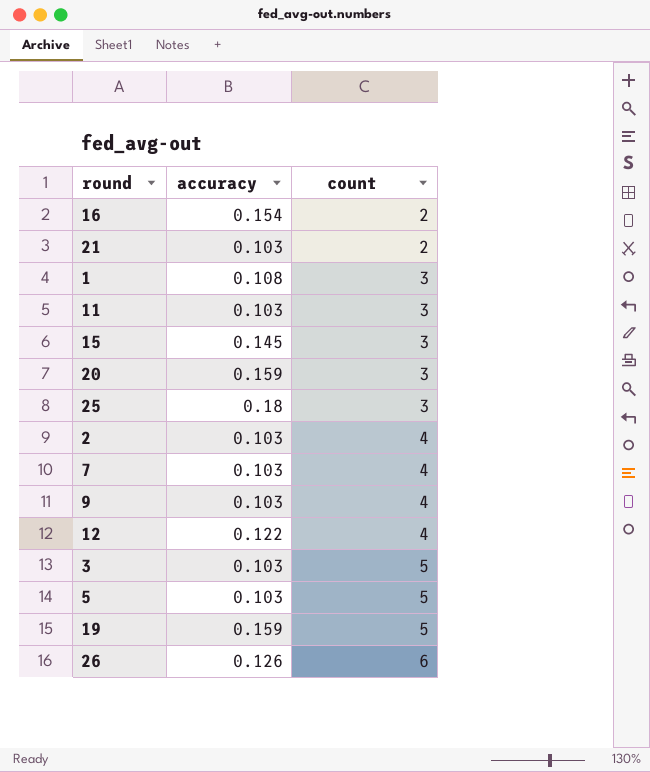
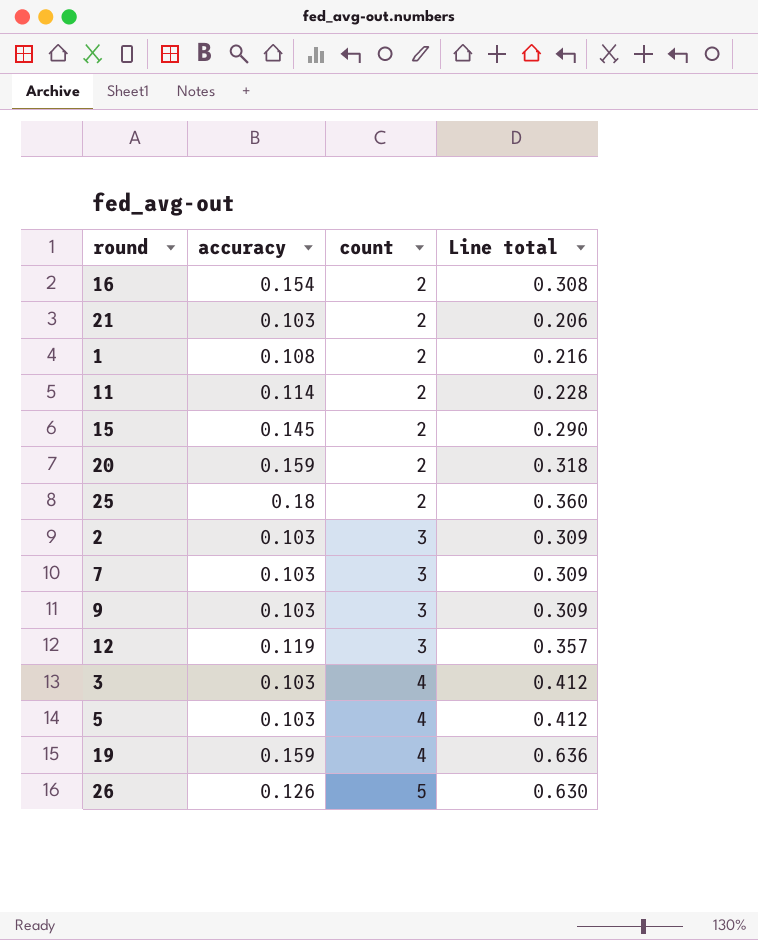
column Line total | formula: none -> [accuracy] * [count]
1 | count: 3 -> 2
11 | accuracy: 0.103 -> 0.114
11 | count: 3 -> 2
15 | count: 3 -> 2
20 | count: 3 -> 2
25 | count: 3 -> 2
2 | count: 4 -> 3
7 | count: 4 -> 3
9 | count: 4 -> 3
12 | accuracy: 0.122 -> 0.119
12 | count: 4 -> 3
3 | count: 5 -> 4
5 | count: 5 -> 4
19 | count: 5 -> 4
26 | count: 6 -> 5

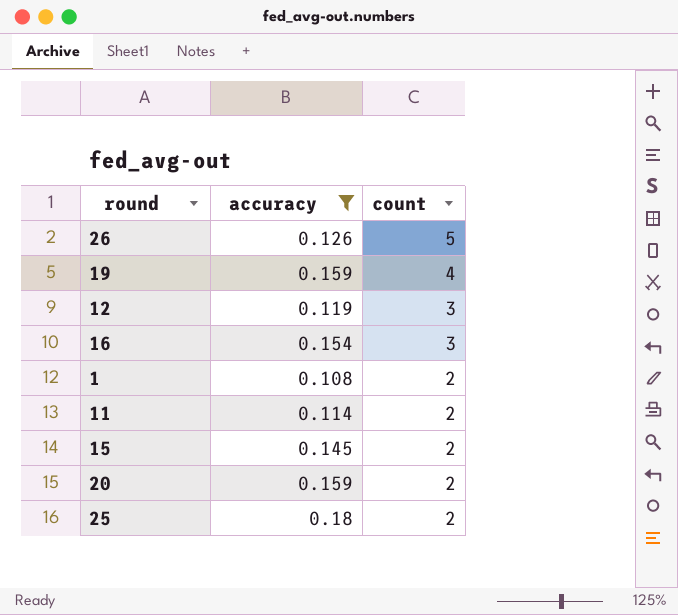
filter: none -> accuracy != 0.103
row order: count ascending -> count descending
column Line total | formula: [accuracy] * [count] -> none
16 | count: 2 -> 3

